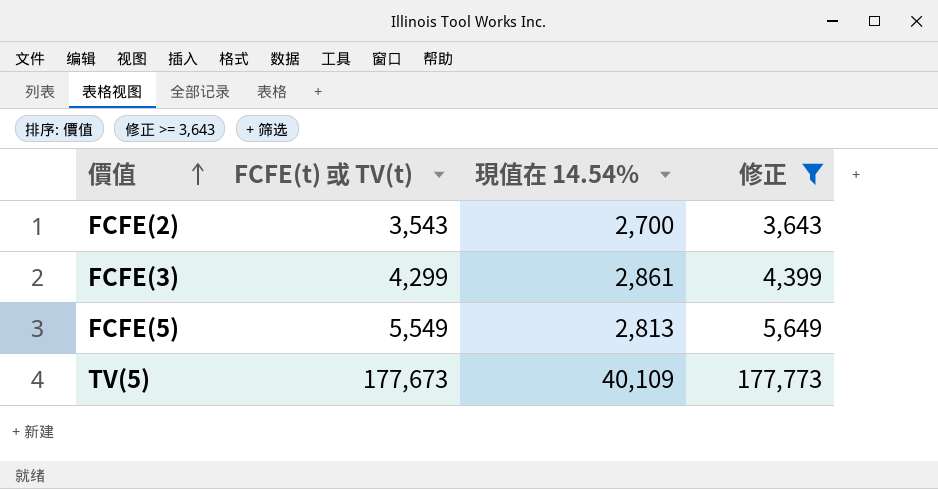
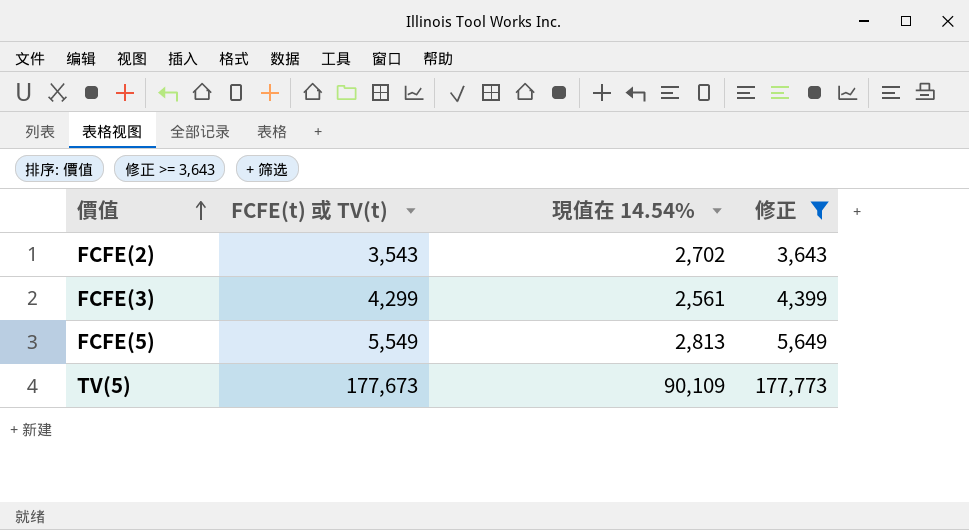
FCFE(2) | 現值在 14.54%: 2,700 -> 2,702
FCFE(3) | 現值在 14.54%: 2,861 -> 2,561
TV(5) | 現值在 14.54%: 40,109 -> 90,109

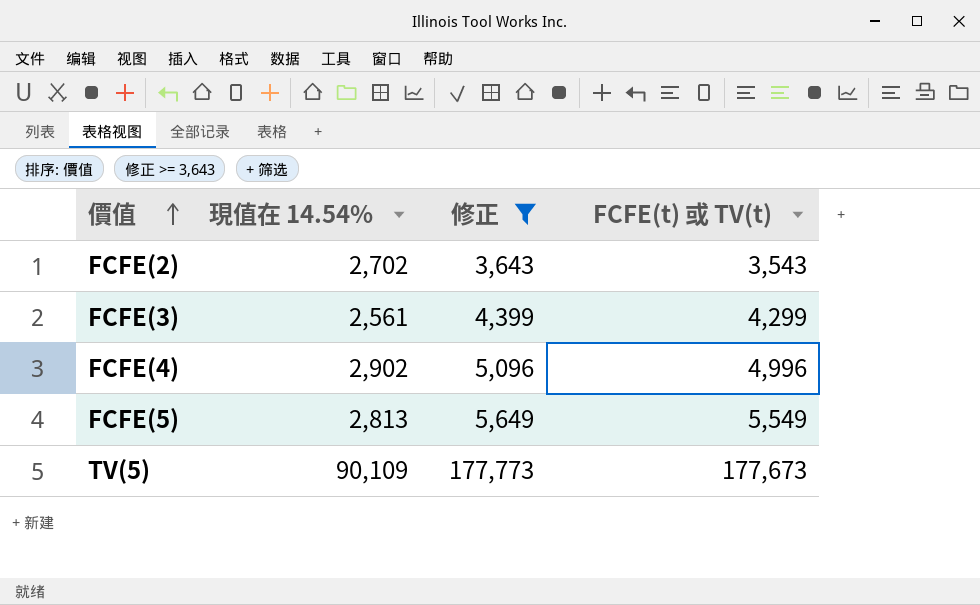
column FCFE(t) 或 TV(t) | position: 2 -> 4
row FCFE(4): none -> 2,902 | 5,096 | 4,996

